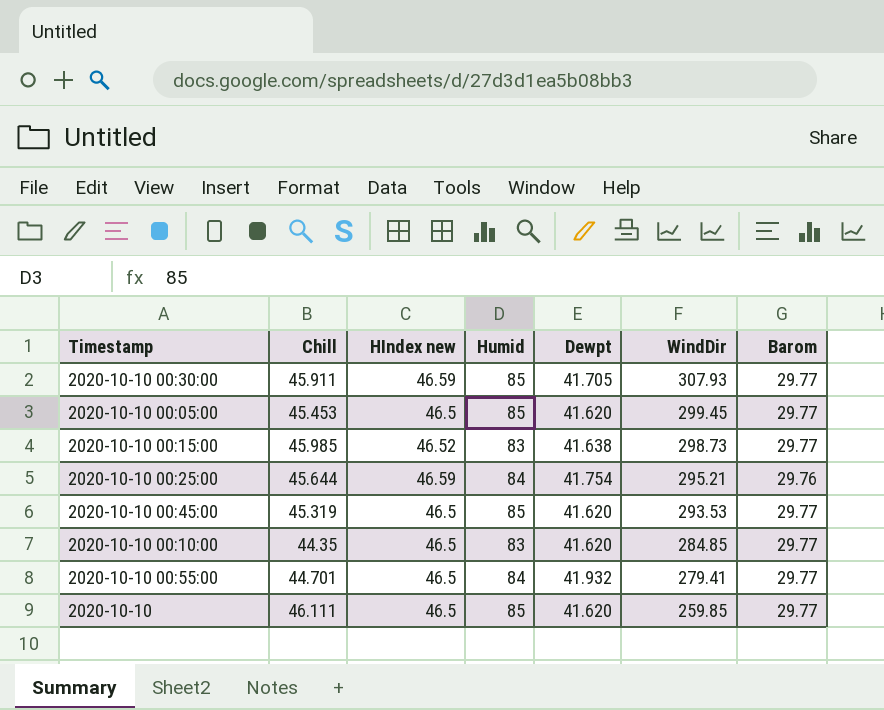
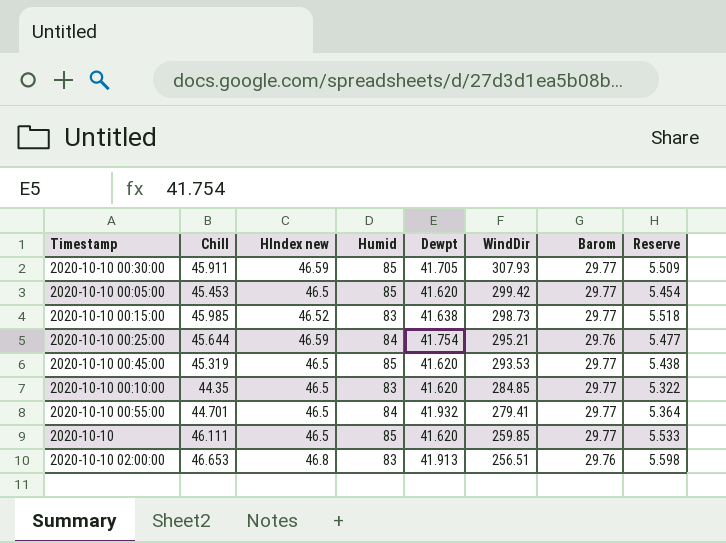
column Reserve | formula: none -> [Chill] * 0.12
2020-10-10 00:05:00 | WindDir: 299.45 -> 299.42
row 2020-10-10 02:00:00: none -> 46.653 | 46.8 | 83 | 41.913 | 256.51 | 29.76 | 5.598

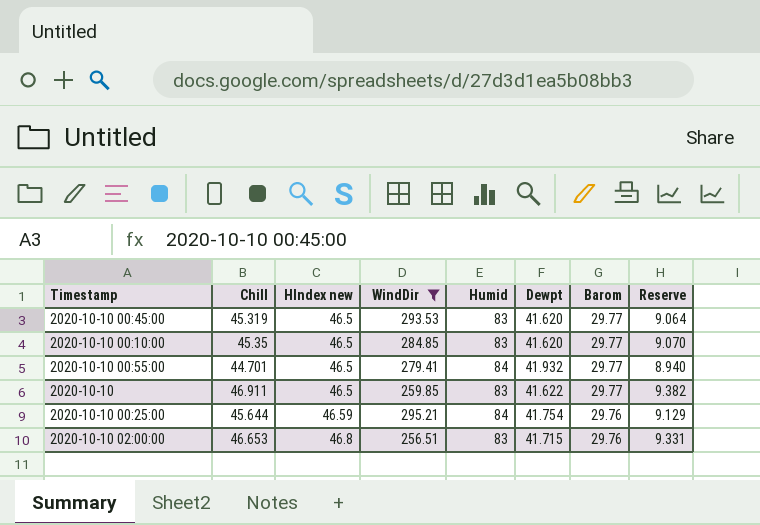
filter: none -> WindDir <= 295.21
row order: WindDir descending -> HIndex new ascending
column WindDir | position: 6 -> 4
column Reserve | formula: [Chill] * 0.12 -> [Chill] * 0.2
2020-10-10 00:45:00 | Humid: 85 -> 83
2020-10-10 00:10:00 | Chill: 44.35 -> 45.35
2020-10-10 | Chill: 46.111 -> 46.911
2020-10-10 | Humid: 85 -> 83
2020-10-10 | Dewpt: 41.620 -> 41.622
2020-10-10 02:00:00 | Dewpt: 41.913 -> 41.715

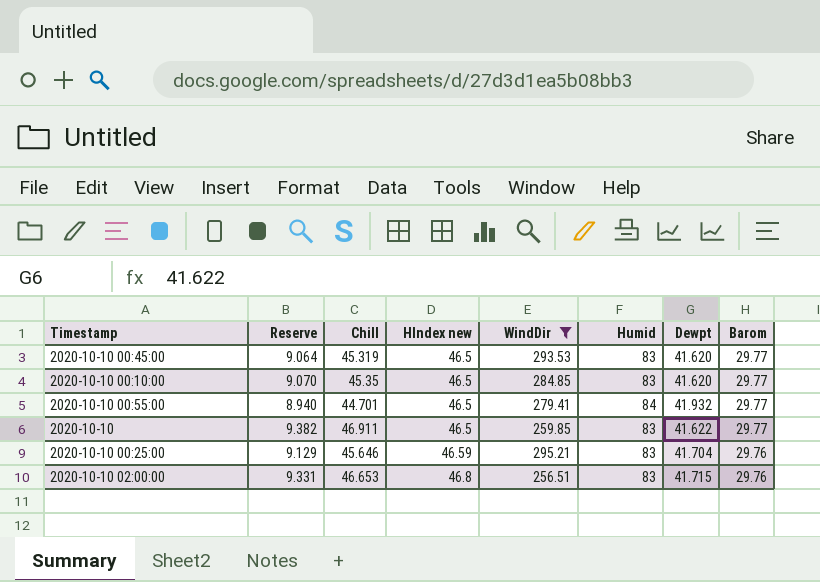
column Reserve | position: 8 -> 2
2020-10-10 00:25:00 | Chill: 45.644 -> 45.646
2020-10-10 00:25:00 | Humid: 84 -> 83
2020-10-10 00:25:00 | Dewpt: 41.754 -> 41.704

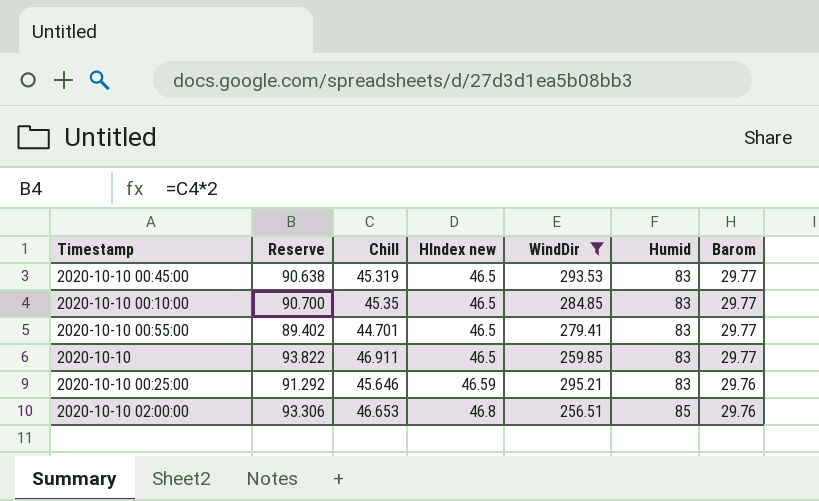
column Dewpt | position: 7 -> none
column Reserve | formula: [Chill] * 0.2 -> [Chill] * 2
2020-10-10 00:55:00 | Humid: 84 -> 83
2020-10-10 02:00:00 | Humid: 83 -> 85

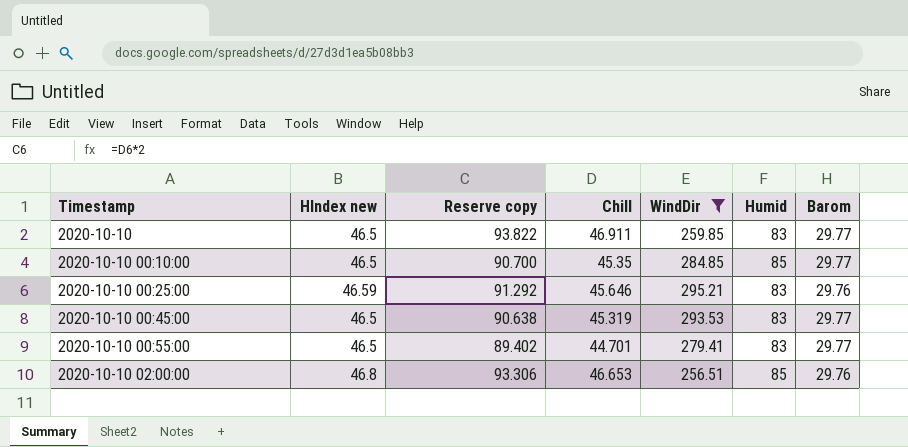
row order: HIndex new ascending -> Timestamp ascending
column HIndex new | position: 4 -> 2
column name: Reserve -> Reserve copy
2020-10-10 00:10:00 | Humid: 83 -> 85

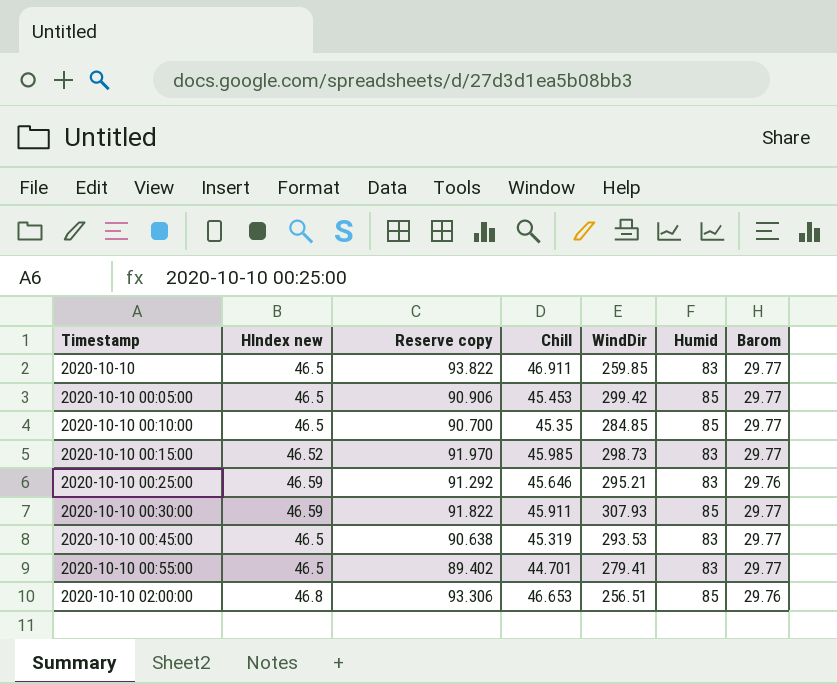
filter: WindDir <= 295.21 -> none

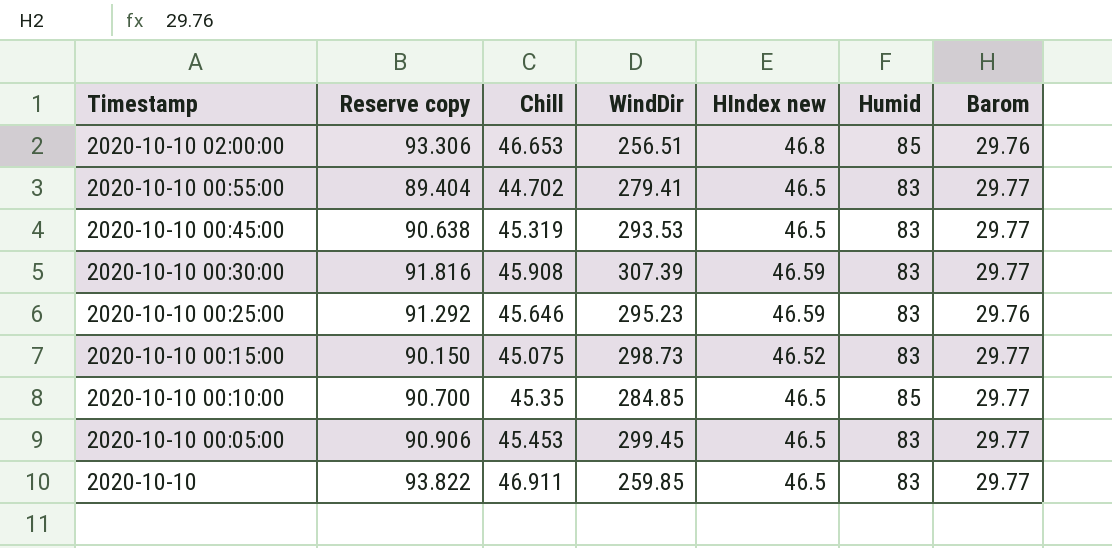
row order: Timestamp ascending -> Timestamp descending
column HIndex new | position: 2 -> 5
2020-10-10 00:55:00 | Reserve copy: 89.402 -> 89.404
2020-10-10 00:55:00 | Chill: 44.701 -> 44.702
2020-10-10 00:30:00 | Reserve copy: 91.822 -> 91.816
2020-10-10 00:30:00 | Chill: 45.911 -> 45.908
2020-10-10 00:30:00 | WindDir: 307.93 -> 307.39
2020-10-10 00:30:00 | Humid: 85 -> 83
2020-10-10 00:25:00 | WindDir: 295.21 -> 295.23
2020-10-10 00:15:00 | Reserve copy: 91.970 -> 90.150
2020-10-10 00:15:00 | Chill: 45.985 -> 45.075
2020-10-10 00:05:00 | WindDir: 299.42 -> 299.45
2020-10-10 00:05:00 | Humid: 85 -> 83

